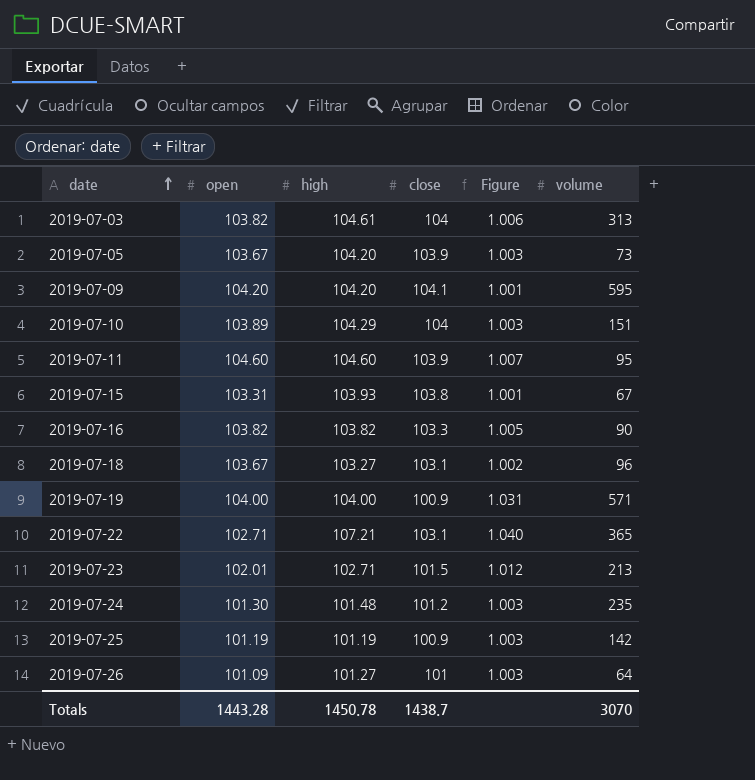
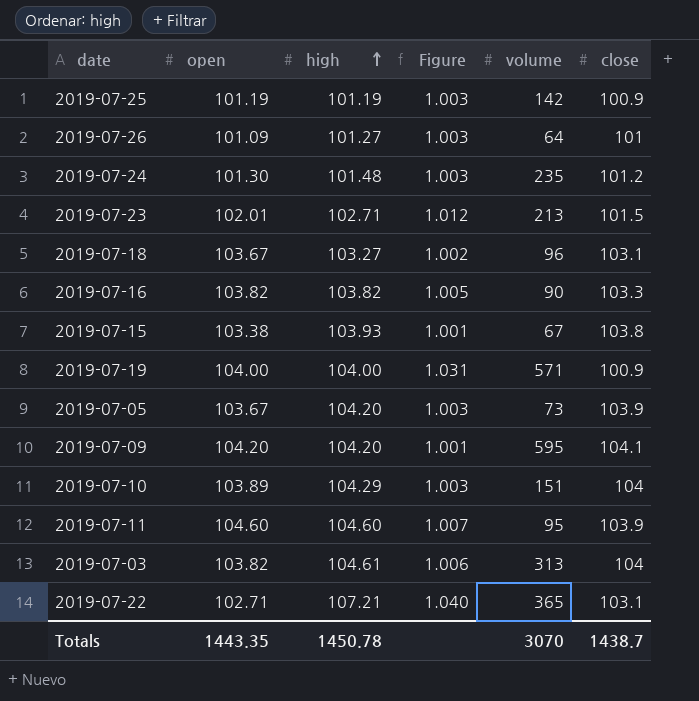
row order: date ascending -> high ascending
column close | position: 4 -> 6
2019-07-15 | open: 103.31 -> 103.38
Totals | open: 1443.28 -> 1443.35

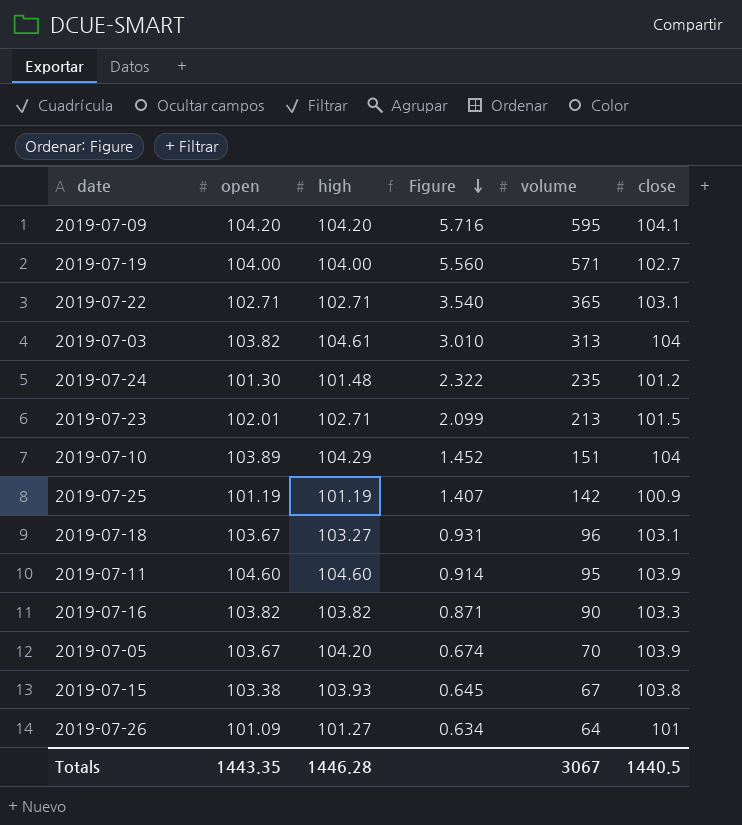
row order: high ascending -> Figure descending
column Figure | formula: [high] / [close] -> [volume] / [close]
2019-07-19 | close: 100.9 -> 102.7
2019-07-22 | high: 107.21 -> 102.71
2019-07-05 | volume: 73 -> 70
Totals | high: 1450.78 -> 1446.28
Totals | volume: 3070 -> 3067
Totals | close: 1438.7 -> 1440.5

